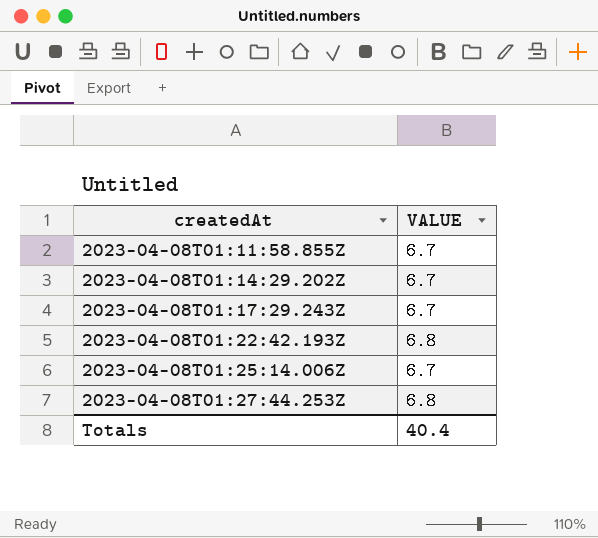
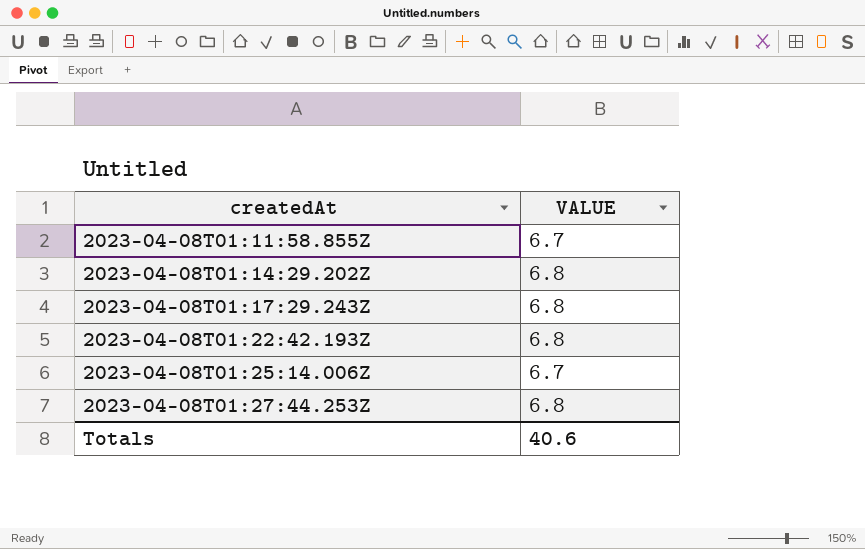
2023-04-08T01:14:29.202Z | VALUE: 6.7 -> 6.8
2023-04-08T01:17:29.243Z | VALUE: 6.7 -> 6.8
Totals | VALUE: 40.4 -> 40.6

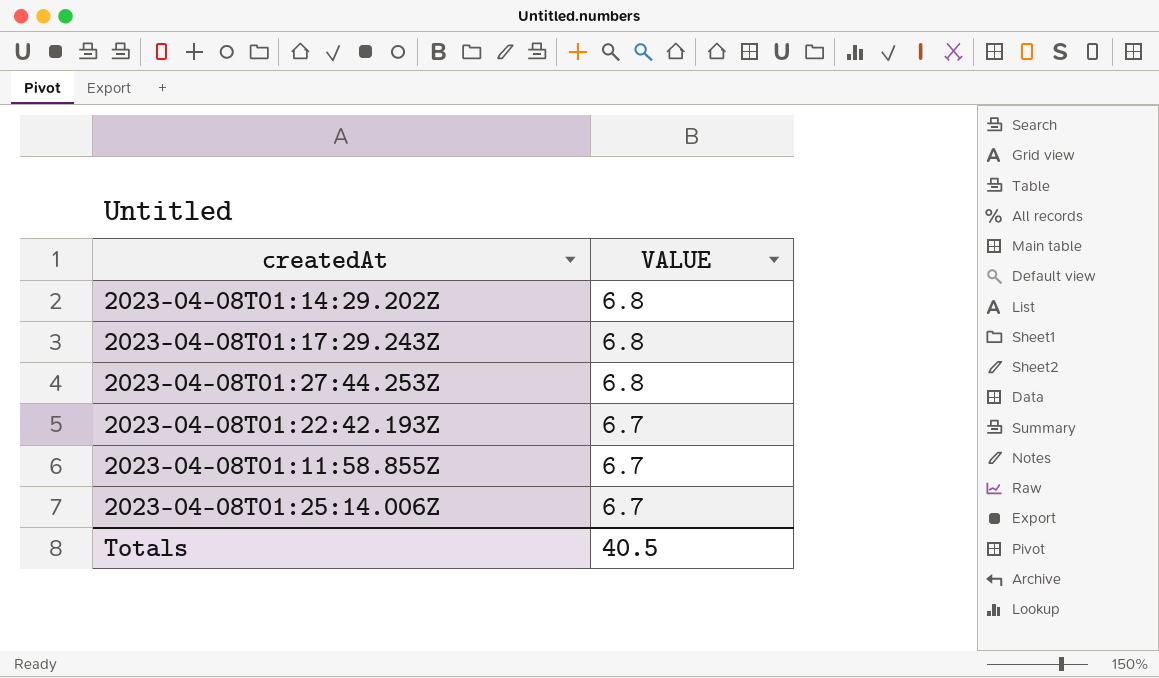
row order: createdAt ascending -> VALUE descending
2023-04-08T01:22:42.193Z | VALUE: 6.8 -> 6.7
Totals | VALUE: 40.6 -> 40.5

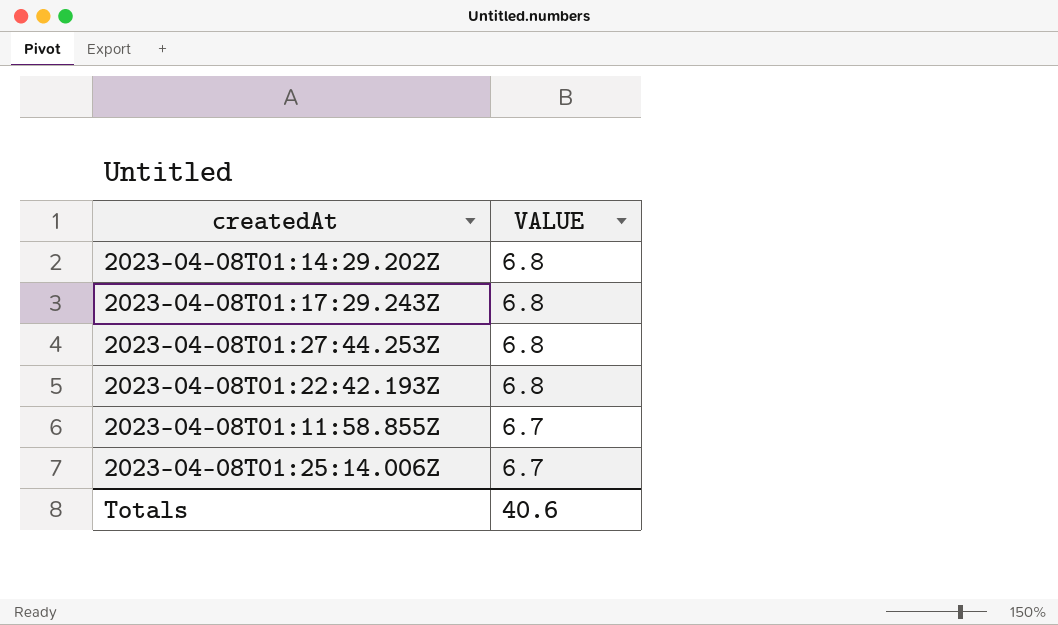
2023-04-08T01:22:42.193Z | VALUE: 6.7 -> 6.8
Totals | VALUE: 40.5 -> 40.6

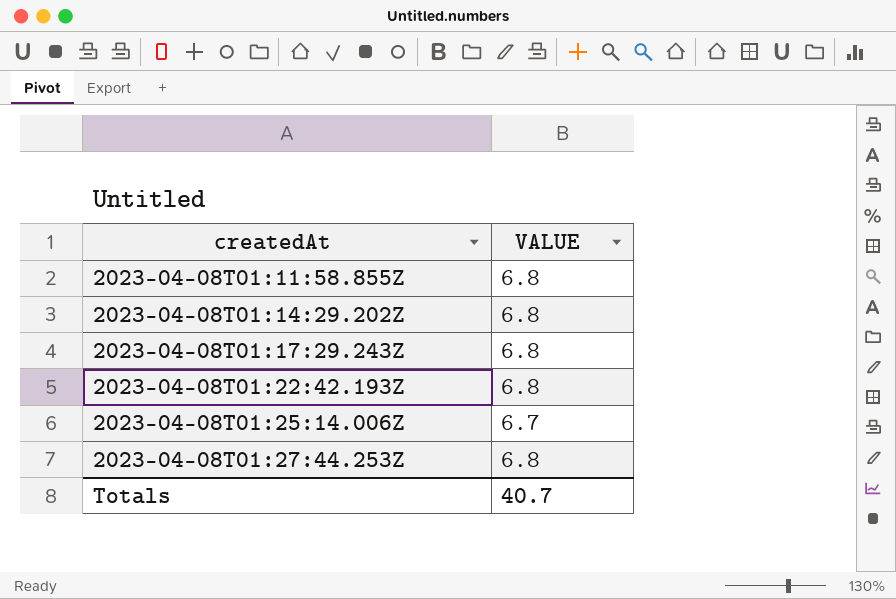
row order: VALUE descending -> createdAt ascending
2023-04-08T01:11:58.855Z | VALUE: 6.7 -> 6.8
Totals | VALUE: 40.6 -> 40.7

